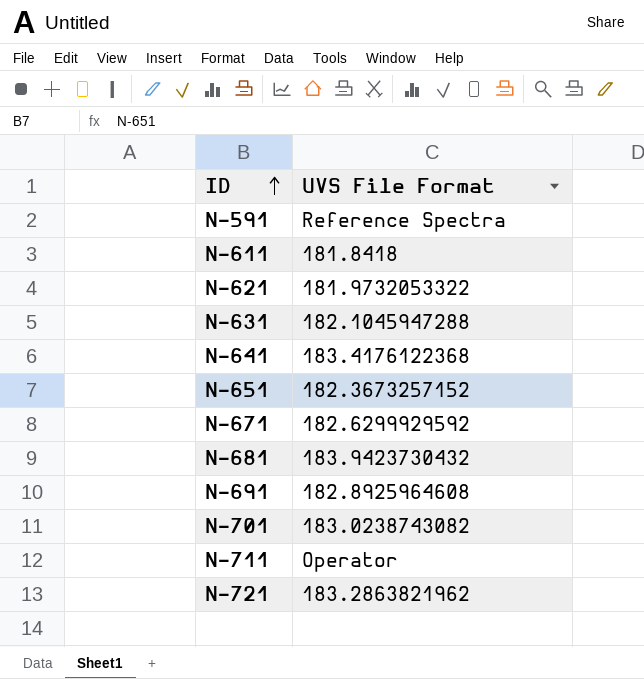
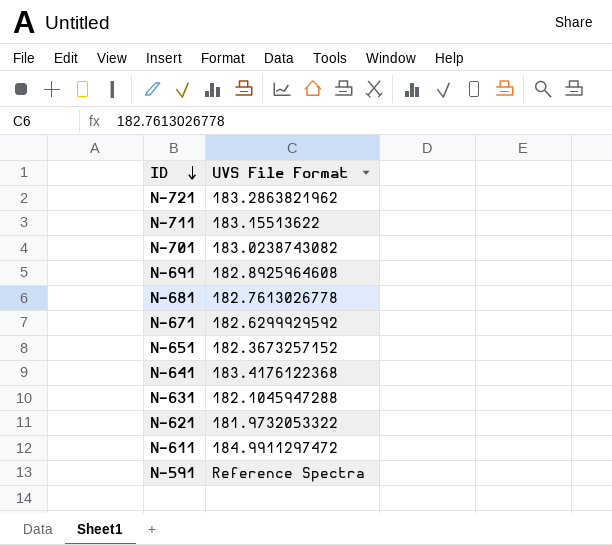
row order: ID ascending -> ID descending
N-711 | UVS File Format: Operator -> 183.15513622
N-681 | UVS File Format: 183.9423730432 -> 182.7613026778
N-611 | UVS File Format: 181.8418 -> 184.9911297472

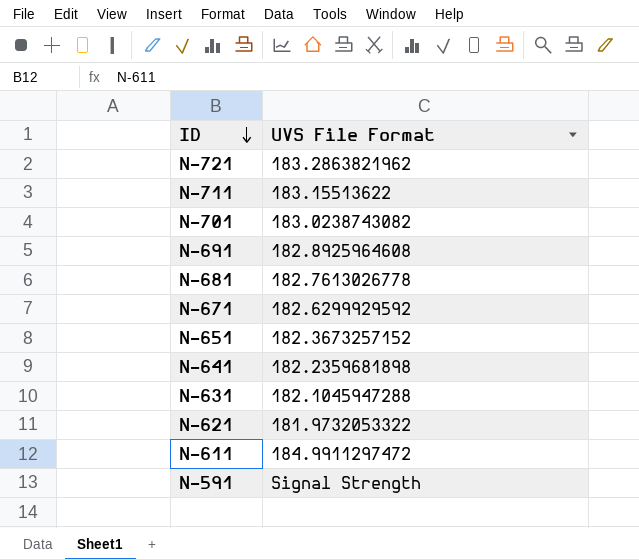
N-641 | UVS File Format: 183.4176122368 -> 182.2359681898
N-591 | UVS File Format: Reference Spectra -> Signal Strength

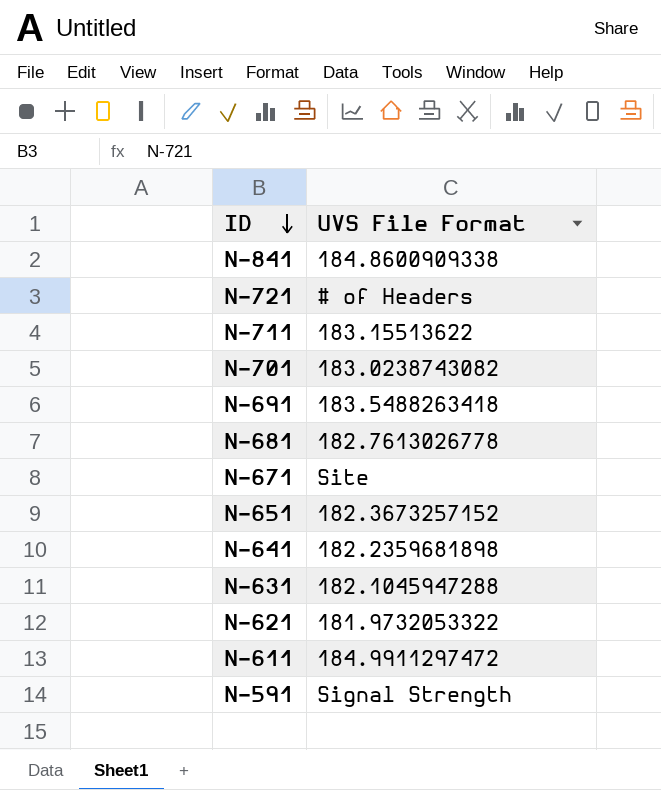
row N-841: none -> 184.8600909338
N-721 | UVS File Format: 183.2863821962 -> # of Headers
N-691 | UVS File Format: 182.8925964608 -> 183.5488263418
N-671 | UVS File Format: 182.6299929592 -> Site

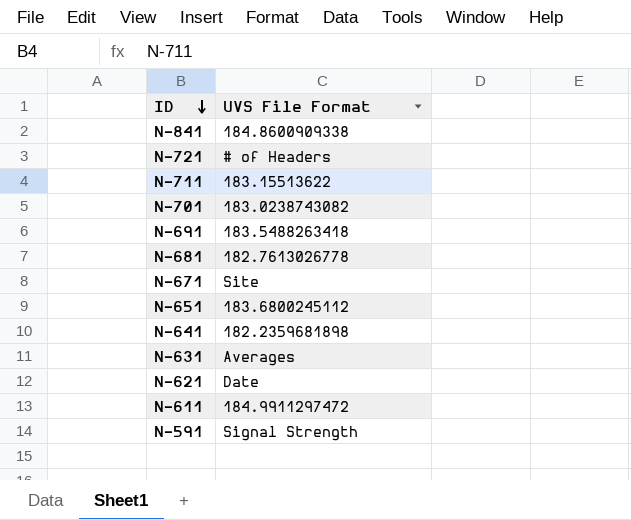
N-651 | UVS File Format: 182.3673257152 -> 183.6800245112
N-631 | UVS File Format: 182.1045947288 -> Averages
N-621 | UVS File Format: 181.9732053322 -> Date

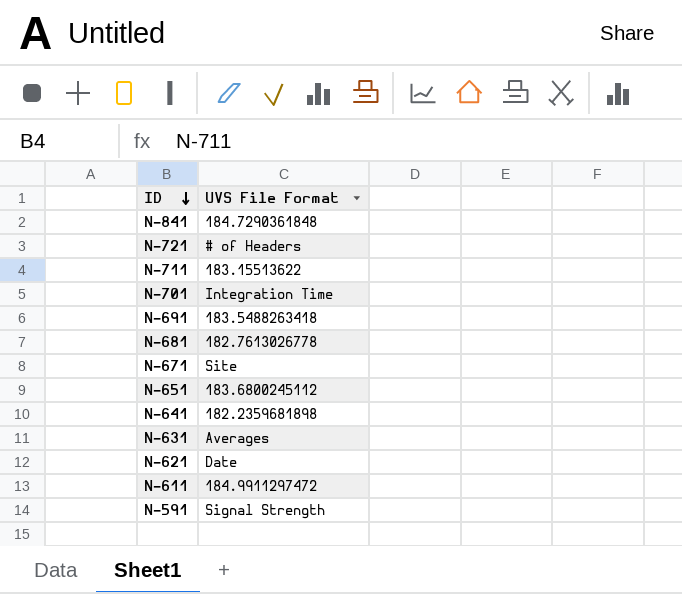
N-841 | UVS File Format: 184.8600909338 -> 184.7290361848
N-701 | UVS File Format: 183.0238743082 -> Integration Time

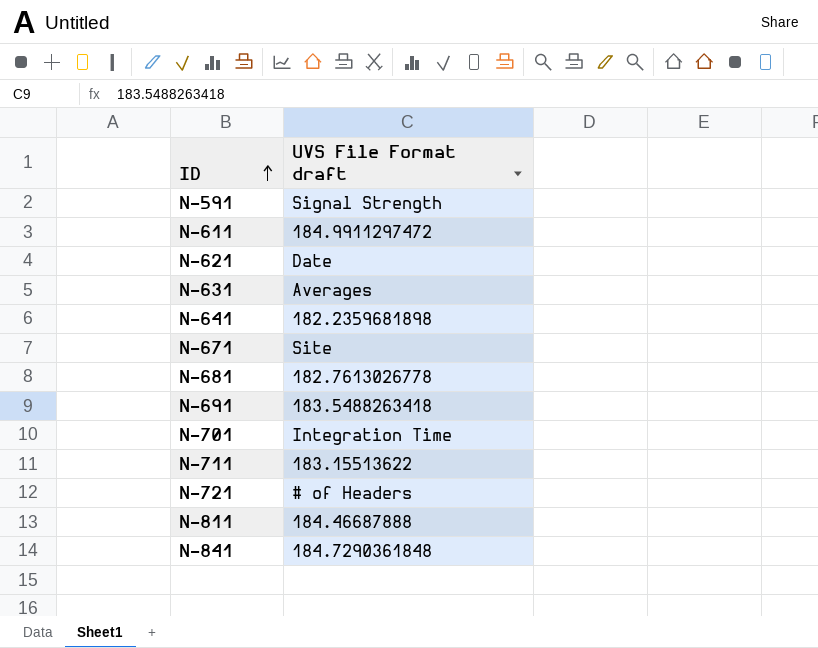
row order: ID descending -> ID ascending
column name: UVS File Format -> UVS File Format draft
row N-651: 183.6800245112 -> none
row N-811: none -> 184.46687888

